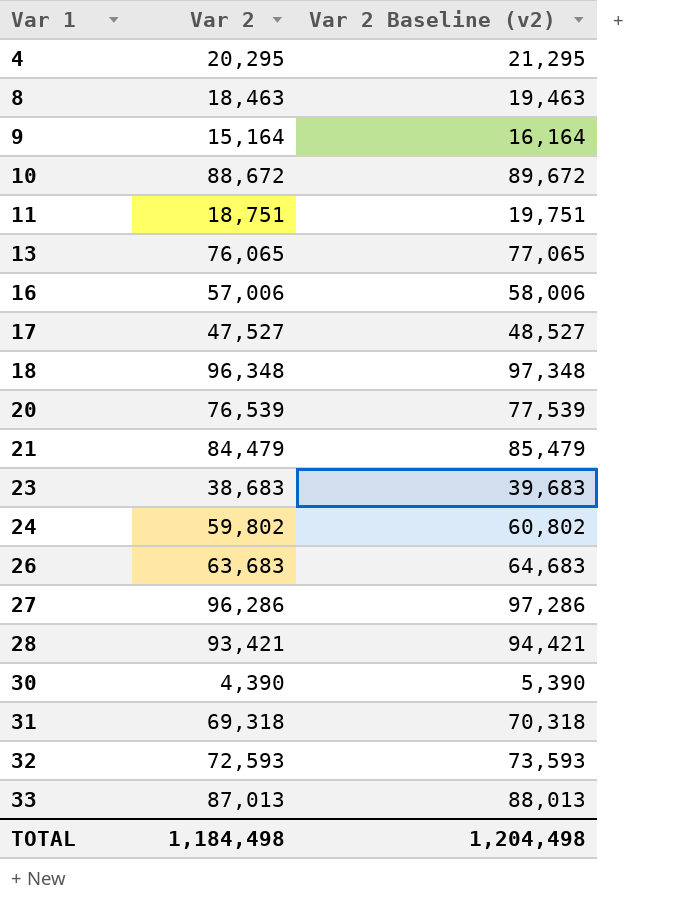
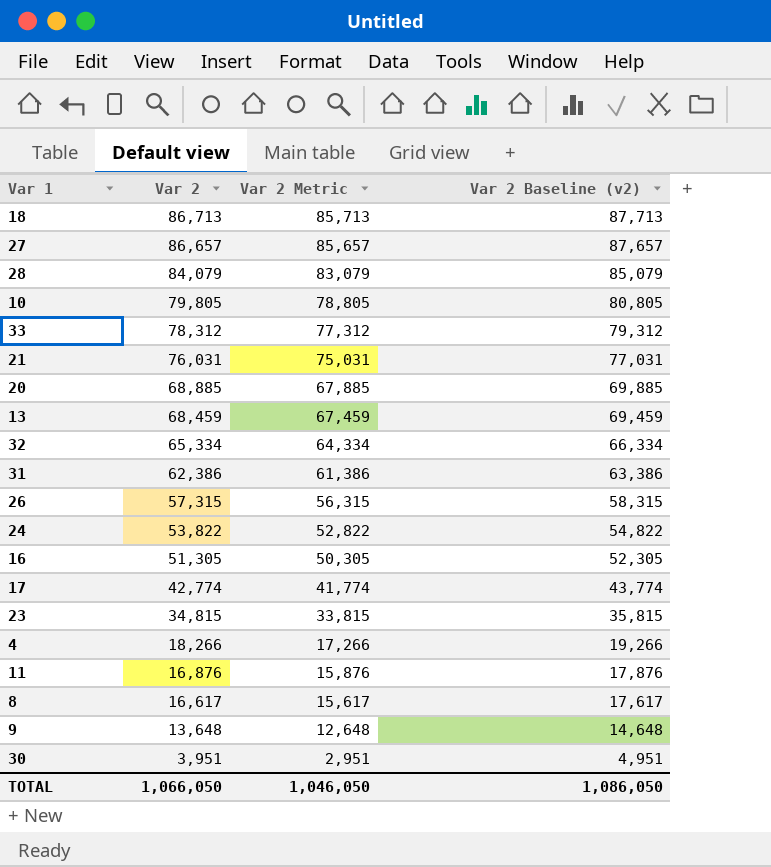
row order: Var 1 ascending -> Var 2 descending
column Var 2 Metric | formula: none -> [Var 2] - 1000
18 | Var 2: 96,348 -> 86,713
18 | Var 2 Baseline (v2): 97,348 -> 87,713
27 | Var 2: 96,286 -> 86,657
27 | Var 2 Baseline (v2): 97,286 -> 87,657
28 | Var 2: 93,421 -> 84,079
28 | Var 2 Baseline (v2): 94,421 -> 85,079
10 | Var 2: 88,672 -> 79,805
10 | Var 2 Baseline (v2): 89,672 -> 80,805
33 | Var 2: 87,013 -> 78,312
33 | Var 2 Baseline (v2): 88,013 -> 79,312
21 | Var 2: 84,479 -> 76,031
21 | Var 2 Baseline (v2): 85,479 -> 77,031
20 | Var 2: 76,539 -> 68,885
20 | Var 2 Baseline (v2): 77,539 -> 69,885
13 | Var 2: 76,065 -> 68,459
13 | Var 2 Baseline (v2): 77,065 -> 69,459
32 | Var 2: 72,593 -> 65,334
32 | Var 2 Baseline (v2): 73,593 -> 66,334
31 | Var 2: 69,318 -> 62,386
31 | Var 2 Baseline (v2): 70,318 -> 63,386
26 | Var 2: 63,683 -> 57,315
26 | Var 2 Baseline (v2): 64,683 -> 58,315
24 | Var 2: 59,802 -> 53,822
24 | Var 2 Baseline (v2): 60,802 -> 54,822
16 | Var 2: 57,006 -> 51,305
16 | Var 2 Baseline (v2): 58,006 -> 52,305
17 | Var 2: 47,527 -> 42,774
17 | Var 2 Baseline (v2): 48,527 -> 43,774
23 | Var 2: 38,683 -> 34,815
23 | Var 2 Baseline (v2): 39,683 -> 35,815
4 | Var 2: 20,295 -> 18,266
4 | Var 2 Baseline (v2): 21,295 -> 19,266
11 | Var 2: 18,751 -> 16,876
11 | Var 2 Baseline (v2): 19,751 -> 17,876
8 | Var 2: 18,463 -> 16,617
8 | Var 2 Baseline (v2): 19,463 -> 17,617
9 | Var 2: 15,164 -> 13,648
9 | Var 2 Baseline (v2): 16,164 -> 14,648
30 | Var 2: 4,390 -> 3,951
30 | Var 2 Baseline (v2): 5,390 -> 4,951
TOTAL | Var 2: 1,184,498 -> 1,066,050
TOTAL | Var 2 Baseline (v2): 1,204,498 -> 1,086,050

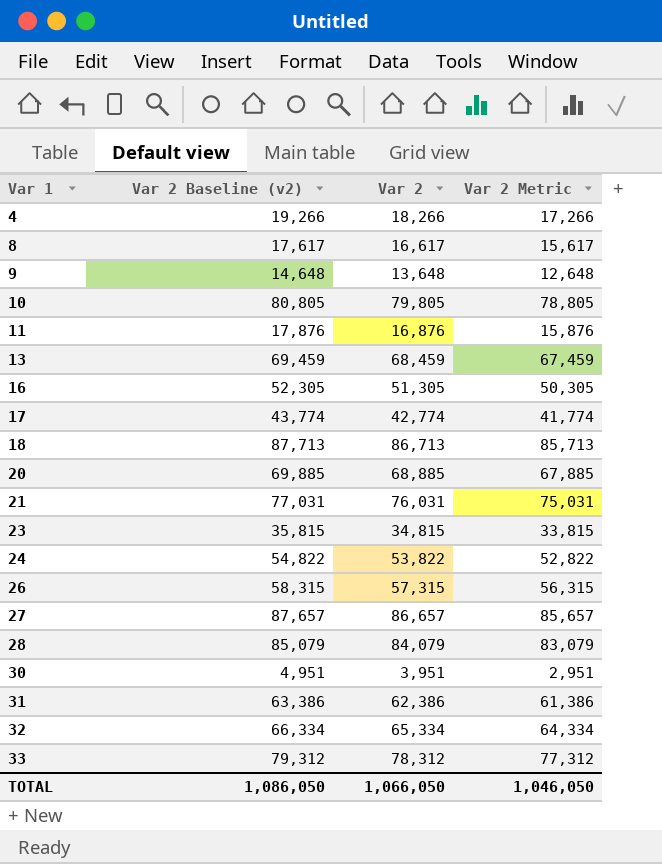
row order: Var 2 descending -> Var 1 ascending
column Var 2 Baseline (v2) | position: 4 -> 2

